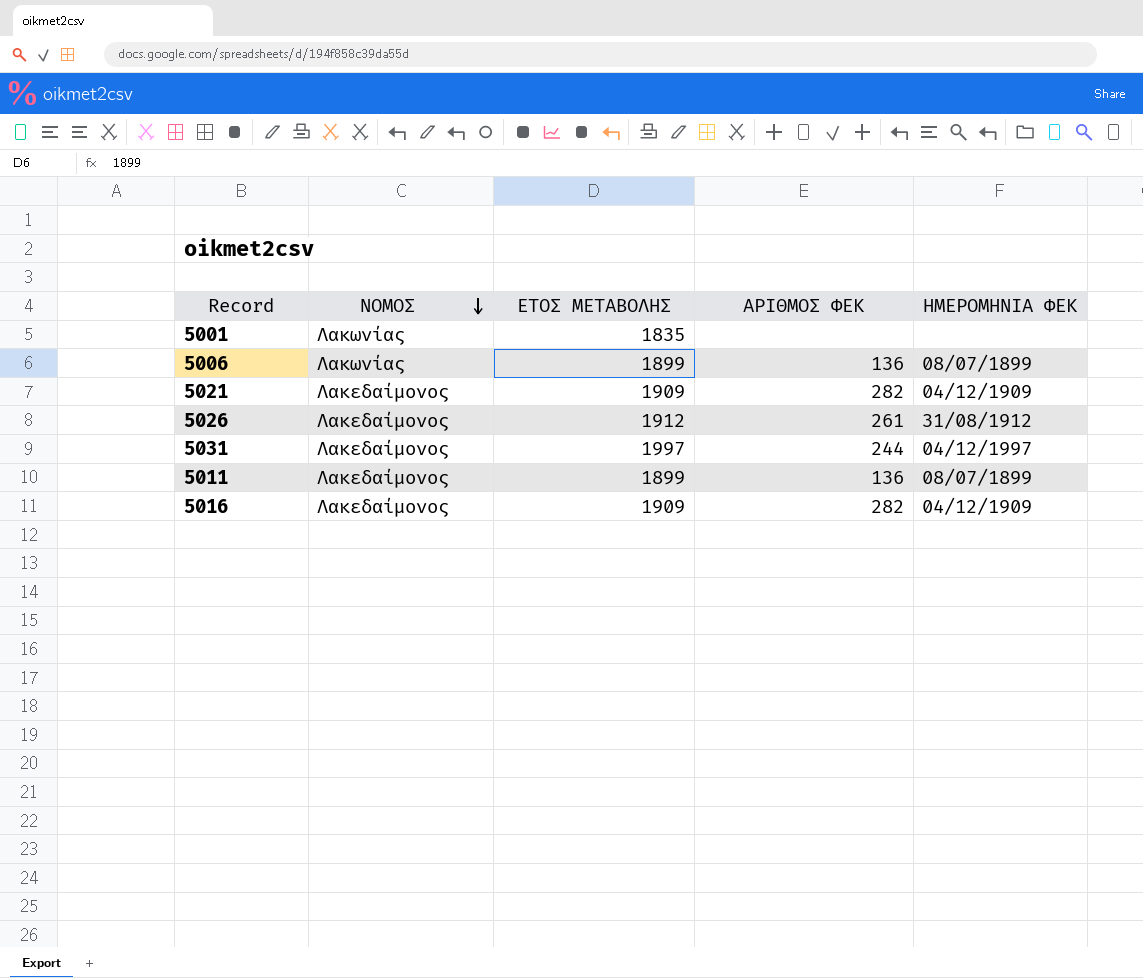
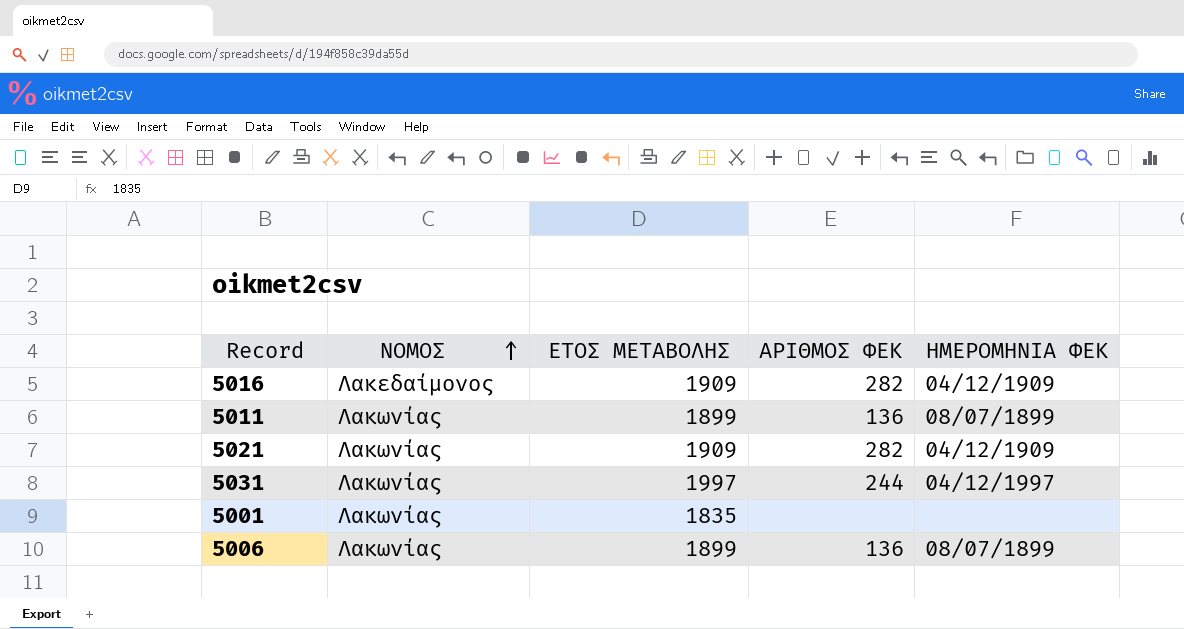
row order: ΝΟΜΟΣ descending -> ΝΟΜΟΣ ascending
row 5026: Λακεδαίμονος | 1912 | 261 | 31/08/1912 -> none
5011 | ΝΟΜΟΣ: Λακεδαίμονος -> Λακωνίας
5021 | ΝΟΜΟΣ: Λακεδαίμονος -> Λακωνίας
5031 | ΝΟΜΟΣ: Λακεδαίμονος -> Λακωνίας

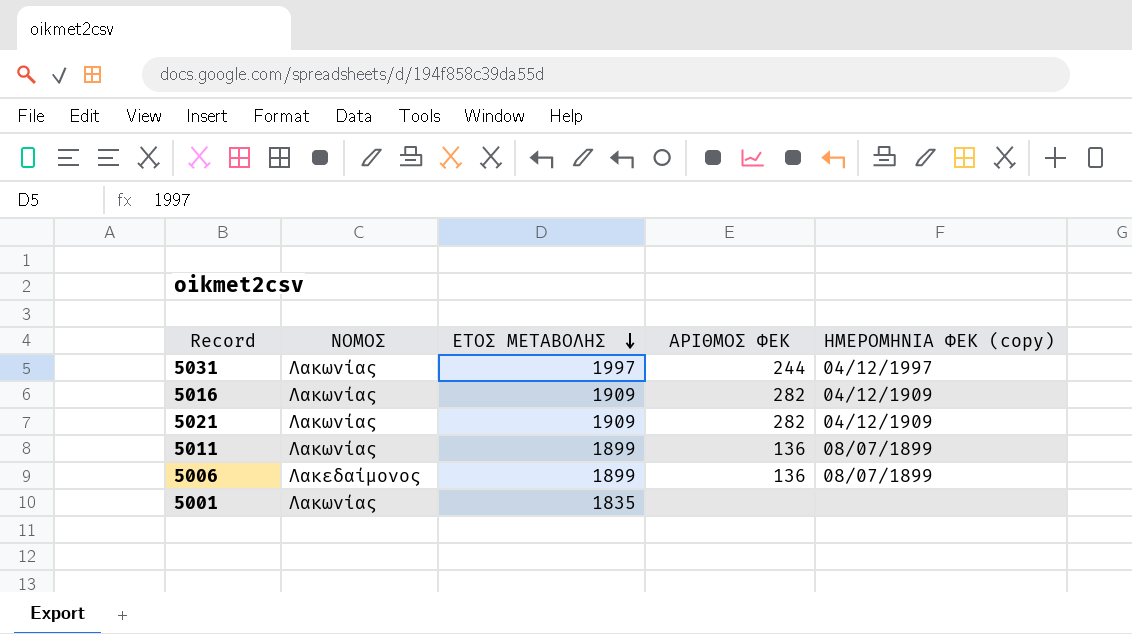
row order: ΝΟΜΟΣ ascending -> ΕΤΟΣ ΜΕΤΑΒΟΛΗΣ descending
column name: ΗΜΕΡΟΜΗΝΙΑ ΦΕΚ -> ΗΜΕΡΟΜΗΝΙΑ ΦΕΚ (copy)
5016 | ΝΟΜΟΣ: Λακεδαίμονος -> Λακωνίας
5006 | ΝΟΜΟΣ: Λακωνίας -> Λακεδαίμονος

